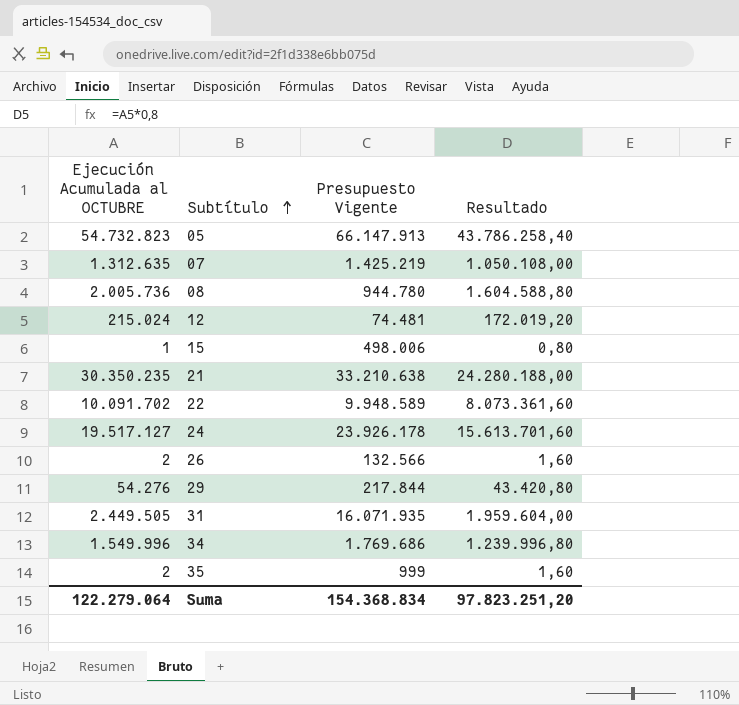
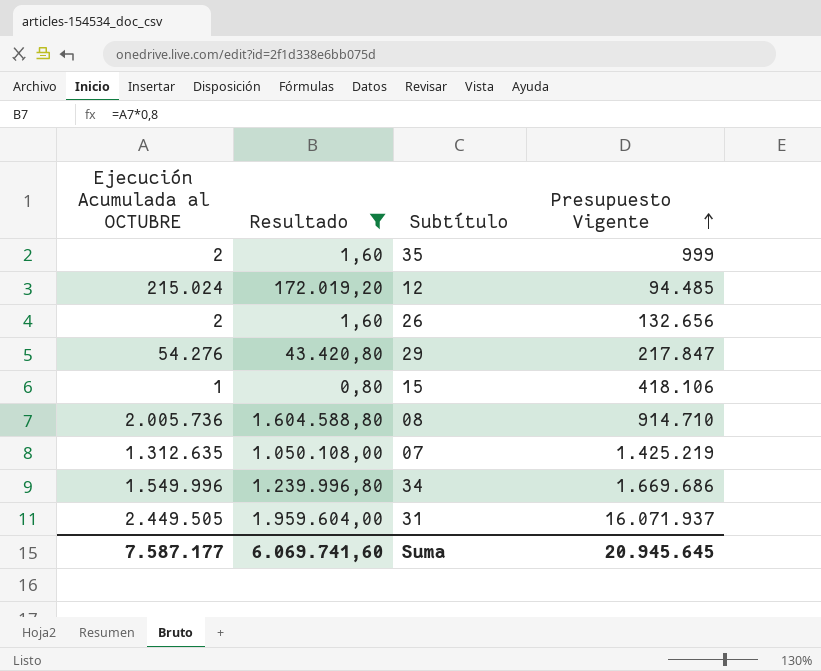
filter: none -> Resultado <= 1.959.604,00
row order: Subtítulo ascending -> Presupuesto Vigente ascending
column Resultado | position: 4 -> 2
12 | Presupuesto Vigente: 74.481 -> 94.485
26 | Presupuesto Vigente: 132.566 -> 132.656
29 | Presupuesto Vigente: 217.844 -> 217.847
15 | Presupuesto Vigente: 498.006 -> 418.106
08 | Presupuesto Vigente: 944.780 -> 914.710
34 | Presupuesto Vigente: 1.769.686 -> 1.669.686
31 | Presupuesto Vigente: 16.071.935 -> 16.071.937
Suma | Ejecución Acumulada al OCTUBRE: 122.279.064 -> 7.587.177
Suma | Resultado: 97.823.251,20 -> 6.069.741,60
Suma | Presupuesto Vigente: 154.368.834 -> 20.945.645

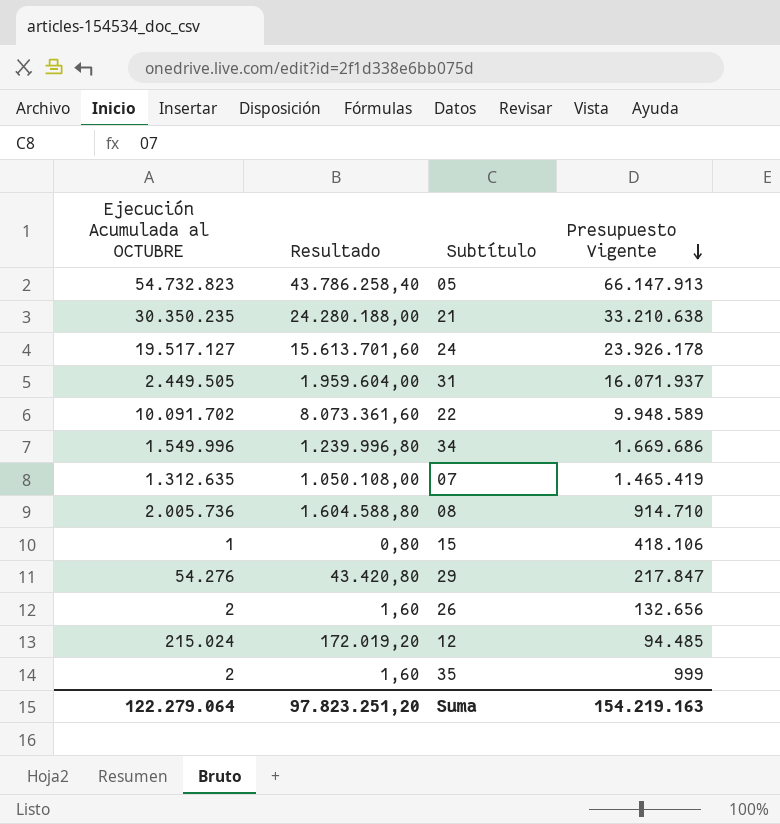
filter: Resultado <= 1.959.604,00 -> none
row order: Presupuesto Vigente ascending -> Presupuesto Vigente descending
07 | Presupuesto Vigente: 1.425.219 -> 1.465.419
Suma | Ejecución Acumulada al OCTUBRE: 7.587.177 -> 122.279.064
Suma | Resultado: 6.069.741,60 -> 97.823.251,20
Suma | Presupuesto Vigente: 20.945.645 -> 154.219.163

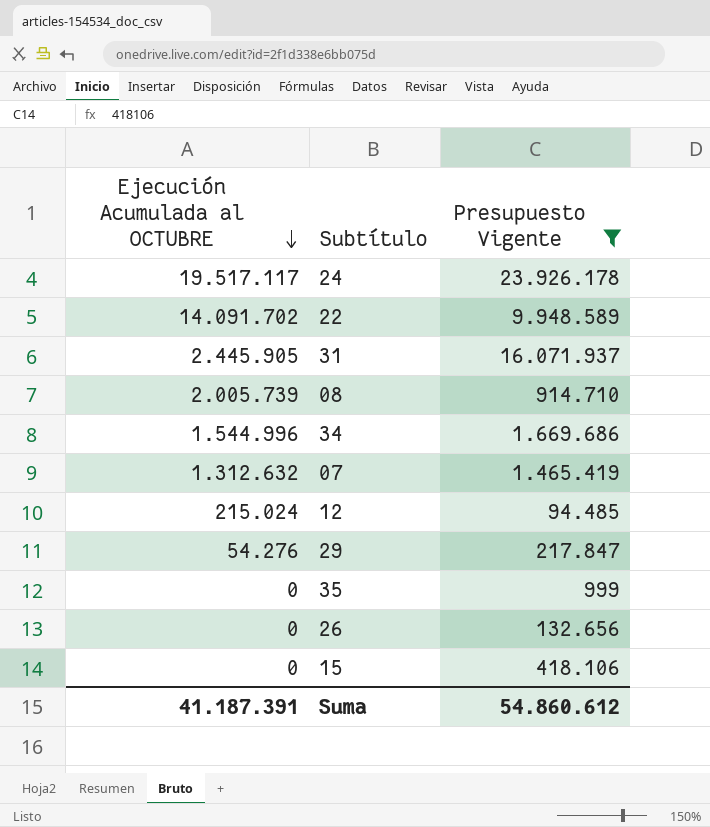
filter: none -> Presupuesto Vigente <= 23.926.178
row order: Presupuesto Vigente descending -> Ejecución Acumulada al OCTUBRE descending
column Resultado | formula: [Ejecución Acumulada al OCTUBRE] * 0,8 -> none
24 | Ejecución Acumulada al OCTUBRE: 19.517.127 -> 19.517.117
22 | Ejecución Acumulada al OCTUBRE: 10.091.702 -> 14.091.702
31 | Ejecución Acumulada al OCTUBRE: 2.449.505 -> 2.445.905
08 | Ejecución Acumulada al OCTUBRE: 2.005.736 -> 2.005.739
34 | Ejecución Acumulada al OCTUBRE: 1.549.996 -> 1.544.996
07 | Ejecución Acumulada al OCTUBRE: 1.312.635 -> 1.312.632
35 | Ejecución Acumulada al OCTUBRE: 2 -> 0
26 | Ejecución Acumulada al OCTUBRE: 2 -> 0
15 | Ejecución Acumulada al OCTUBRE: 1 -> 0
Suma | Ejecución Acumulada al OCTUBRE: 122.279.064 -> 41.187.391
Suma | Presupuesto Vigente: 154.219.163 -> 54.860.612

